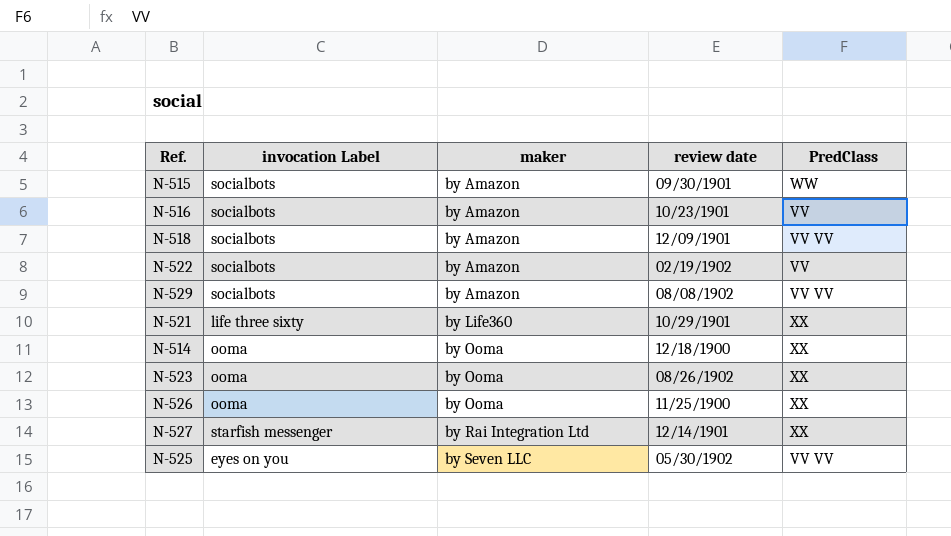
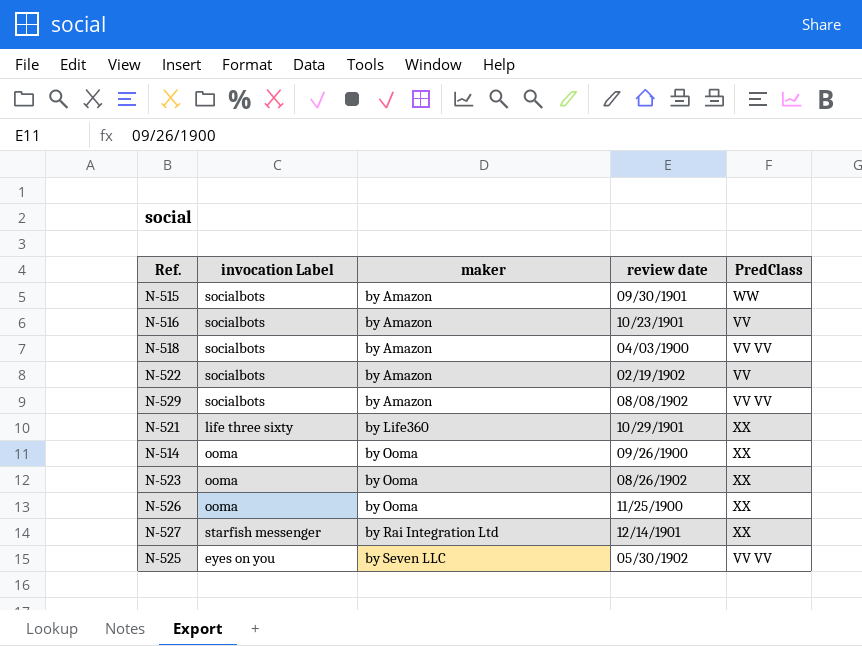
N-518 | review date: 12/09/1901 -> 04/03/1900
N-514 | review date: 12/18/1900 -> 09/26/1900

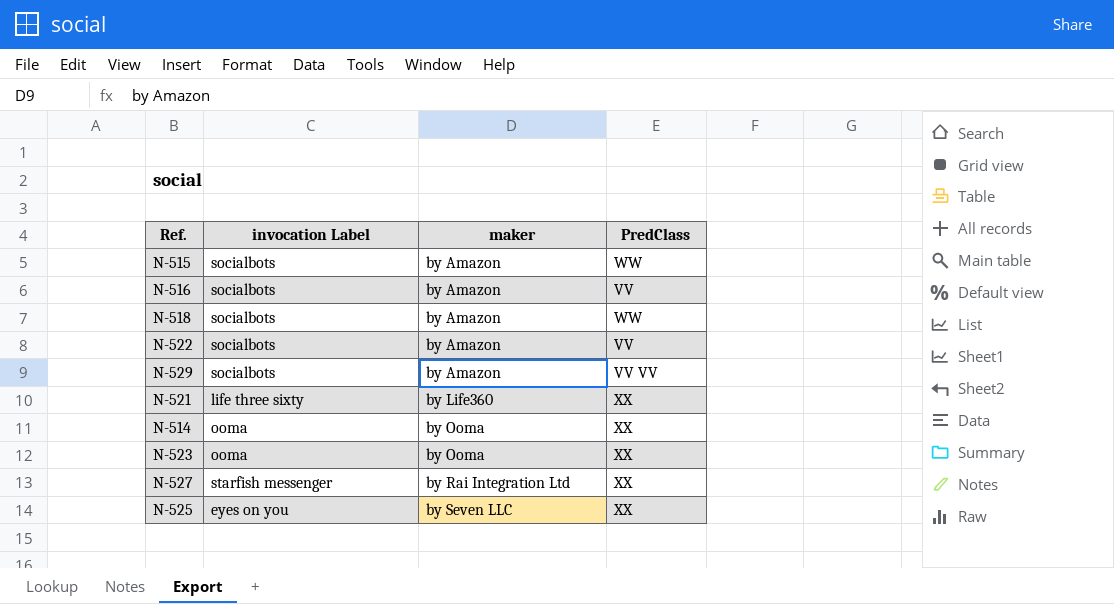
column review date | position: 4 -> none
row N-526: ooma | by Ooma | 11/25/1900 | XX -> none
N-518 | PredClass: VV VV -> WW
N-525 | PredClass: VV VV -> XX

